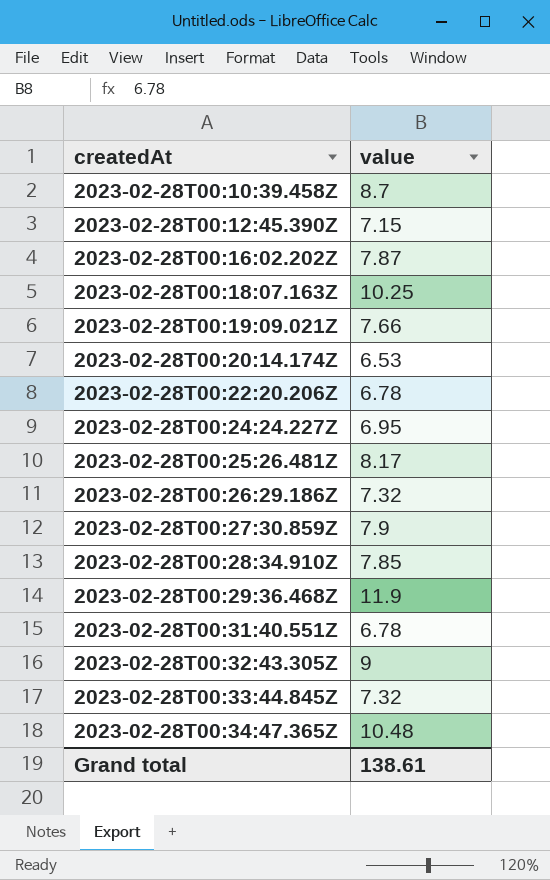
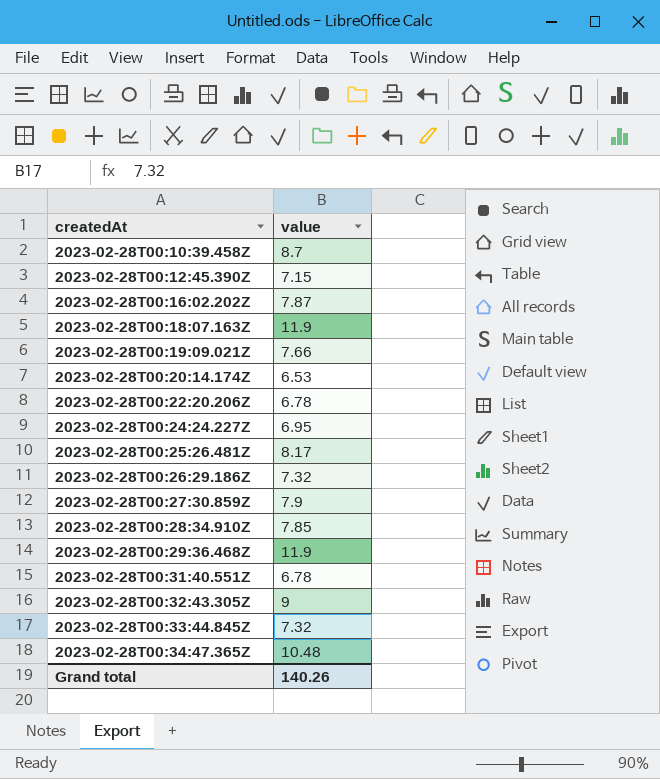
2023-02-28T00:18:07.163Z | value: 10.25 -> 11.9
Grand total | value: 138.61 -> 140.26

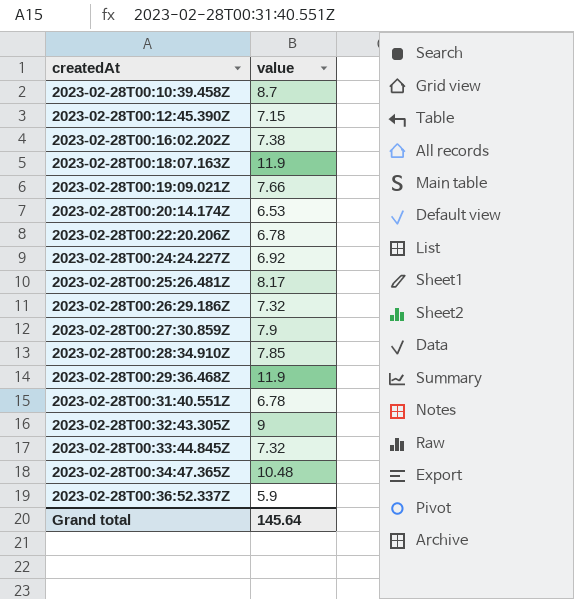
2023-02-28T00:16:02.202Z | value: 7.87 -> 7.38
2023-02-28T00:24:24.227Z | value: 6.95 -> 6.92
row 2023-02-28T00:36:52.337Z: none -> 5.9
Grand total | value: 140.26 -> 145.64

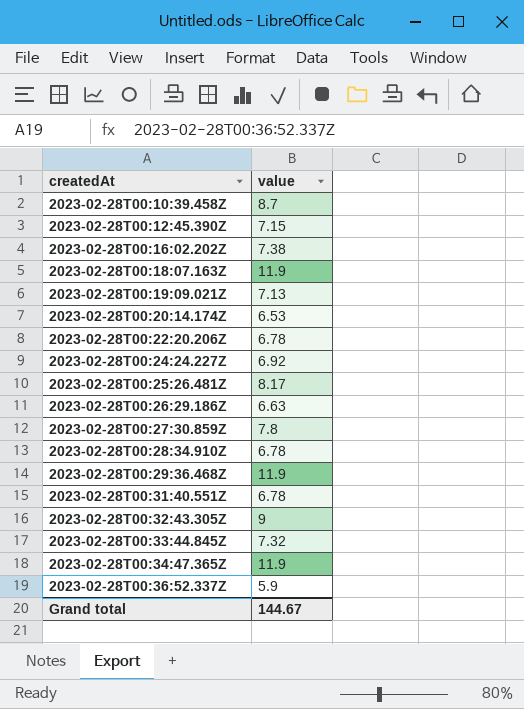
2023-02-28T00:19:09.021Z | value: 7.66 -> 7.13
2023-02-28T00:26:29.186Z | value: 7.32 -> 6.63
2023-02-28T00:27:30.859Z | value: 7.9 -> 7.8
2023-02-28T00:28:34.910Z | value: 7.85 -> 6.78
2023-02-28T00:34:47.365Z | value: 10.48 -> 11.9
Grand total | value: 145.64 -> 144.67

